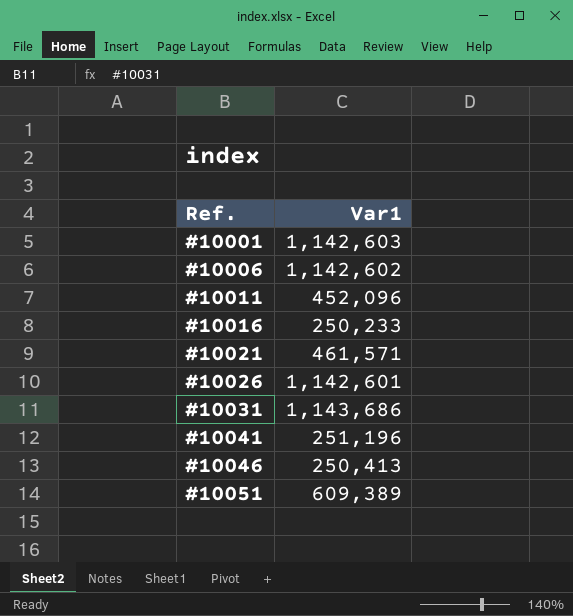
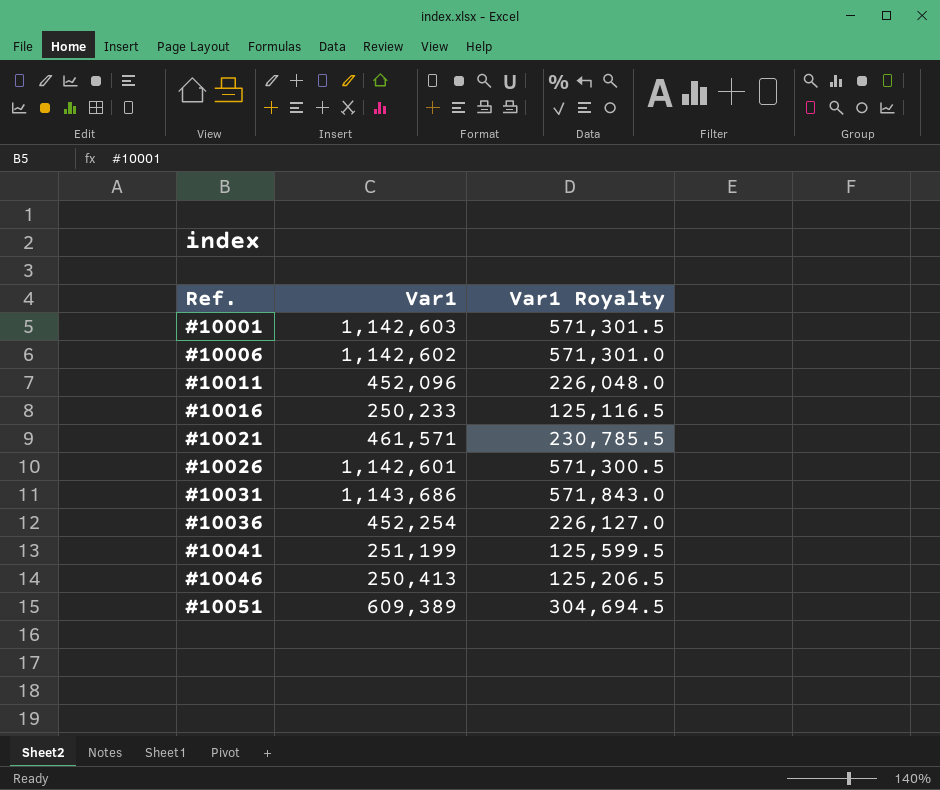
column Var1 Royalty | formula: none -> [Var1] * 0.5
row #10036: none -> 452,254 | 226,127.0
#10041 | Var1: 251,196 -> 251,199

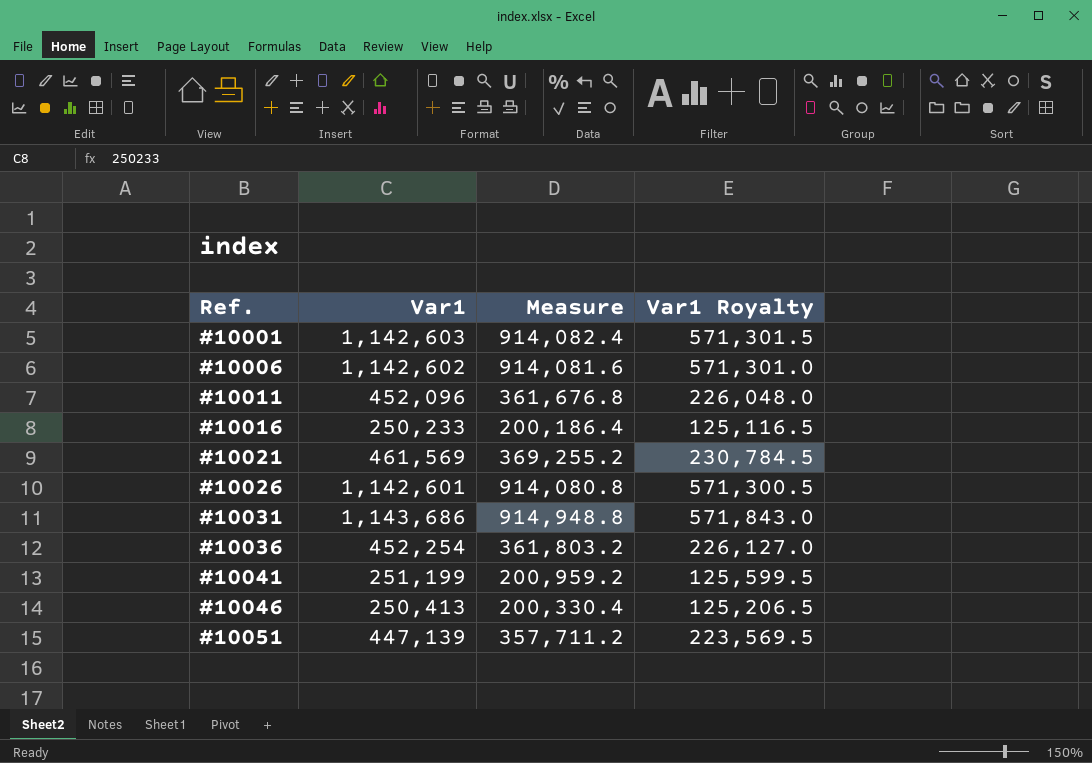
column Measure | formula: none -> [Var1] * 0.8
#10021 | Var1: 461,571 -> 461,569
#10021 | Var1 Royalty: 230,785.5 -> 230,784.5
#10051 | Var1: 609,389 -> 447,139
#10051 | Var1 Royalty: 304,694.5 -> 223,569.5

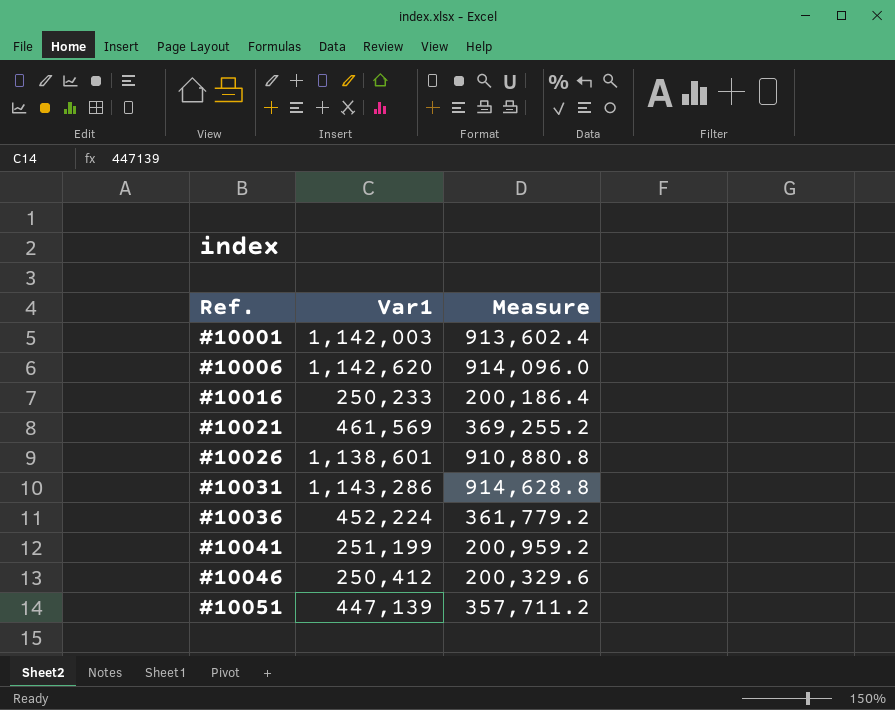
column Var1 Royalty | formula: [Var1] * 0.5 -> none
row #10011: 452,096 | 361,676.8 | 226,048.0 -> none
#10001 | Var1: 1,142,603 -> 1,142,003
#10001 | Measure: 914,082.4 -> 913,602.4
#10006 | Var1: 1,142,602 -> 1,142,620
#10006 | Measure: 914,081.6 -> 914,096.0
#10026 | Var1: 1,142,601 -> 1,138,601
#10026 | Measure: 914,080.8 -> 910,880.8
#10031 | Var1: 1,143,686 -> 1,143,286
#10031 | Measure: 914,948.8 -> 914,628.8
#10036 | Var1: 452,254 -> 452,224
#10036 | Measure: 361,803.2 -> 361,779.2
#10046 | Var1: 250,413 -> 250,412
#10046 | Measure: 200,330.4 -> 200,329.6

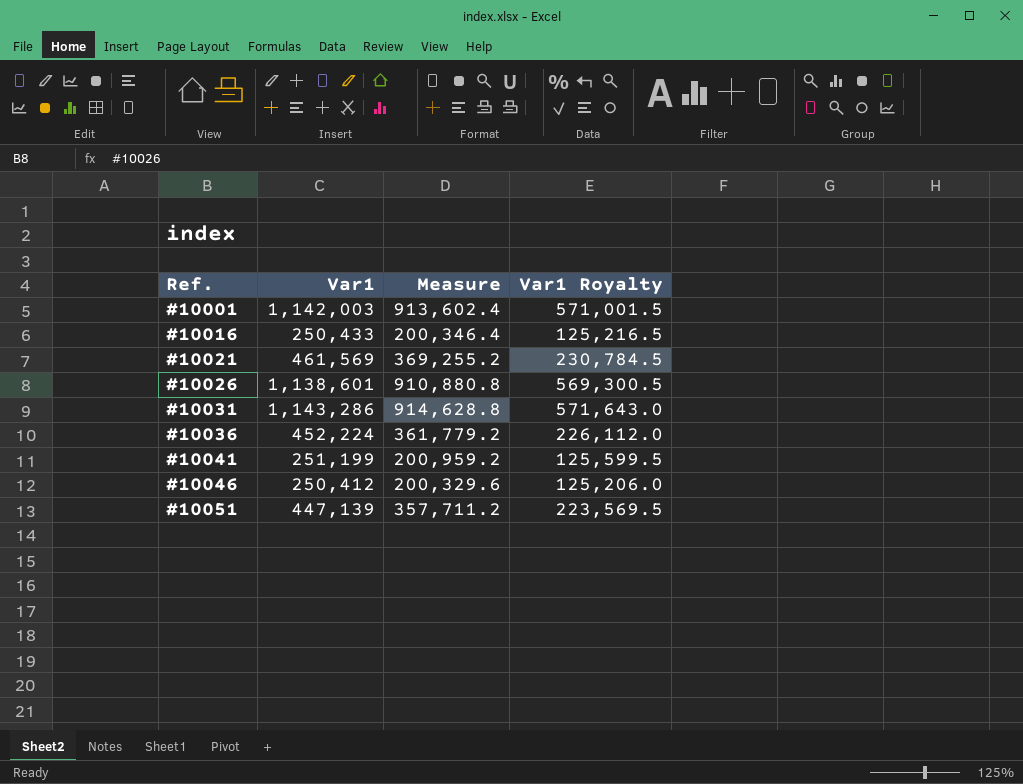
column Var1 Royalty | formula: none -> [Var1] * 0.5
row #10006: 1,142,620 | 914,096.0 -> none
#10016 | Var1: 250,233 -> 250,433
#10016 | Measure: 200,186.4 -> 200,346.4

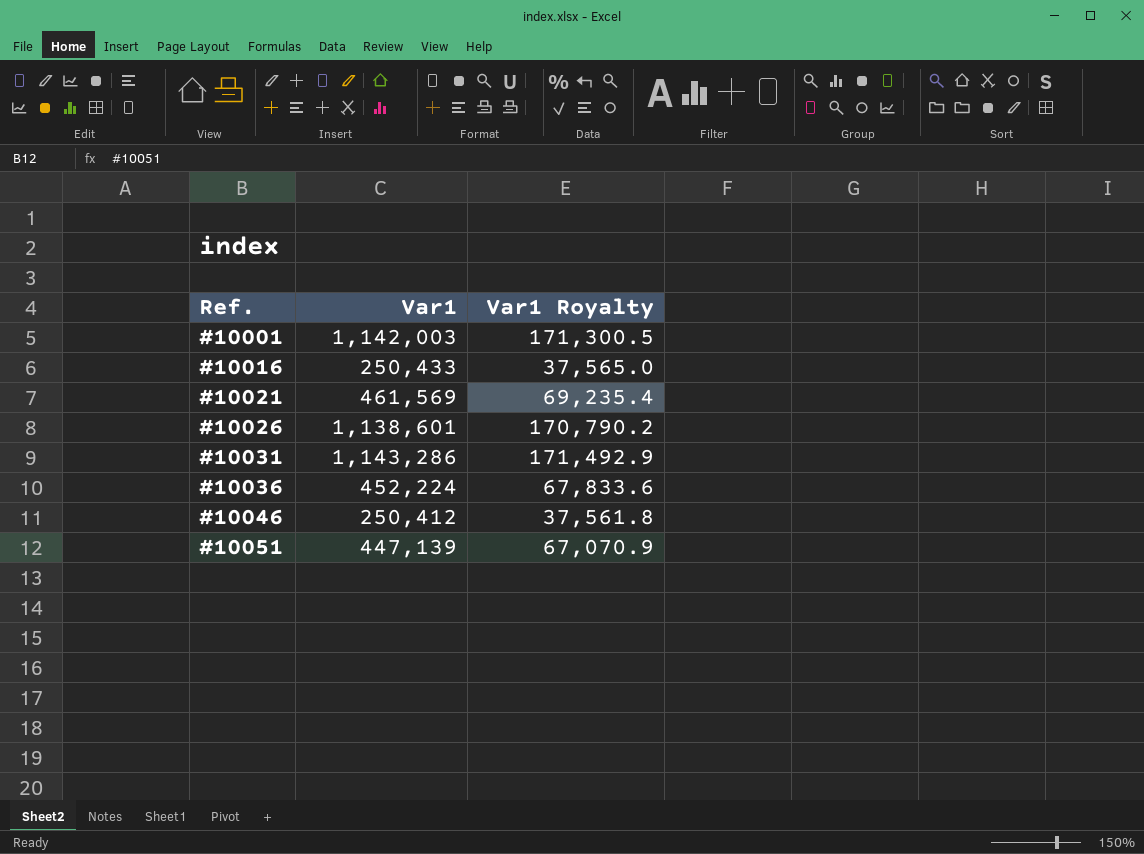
column Measure | formula: [Var1] * 0.8 -> none
column Var1 Royalty | formula: [Var1] * 0.5 -> [Var1] * 0.15
row #10041: 251,199 | 200,959.2 | 125,599.5 -> none

